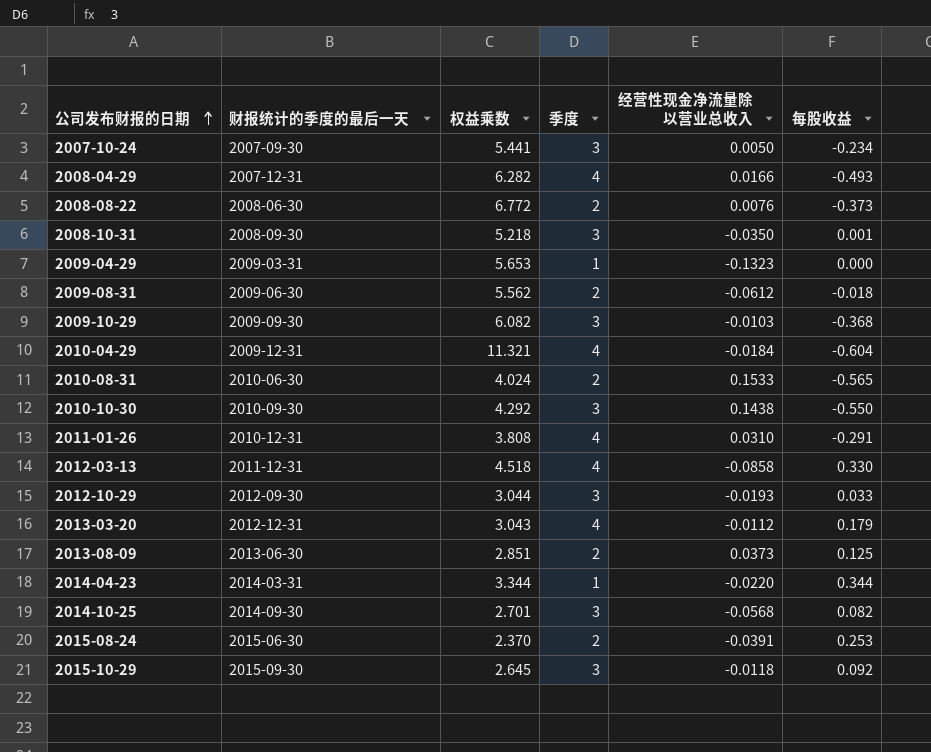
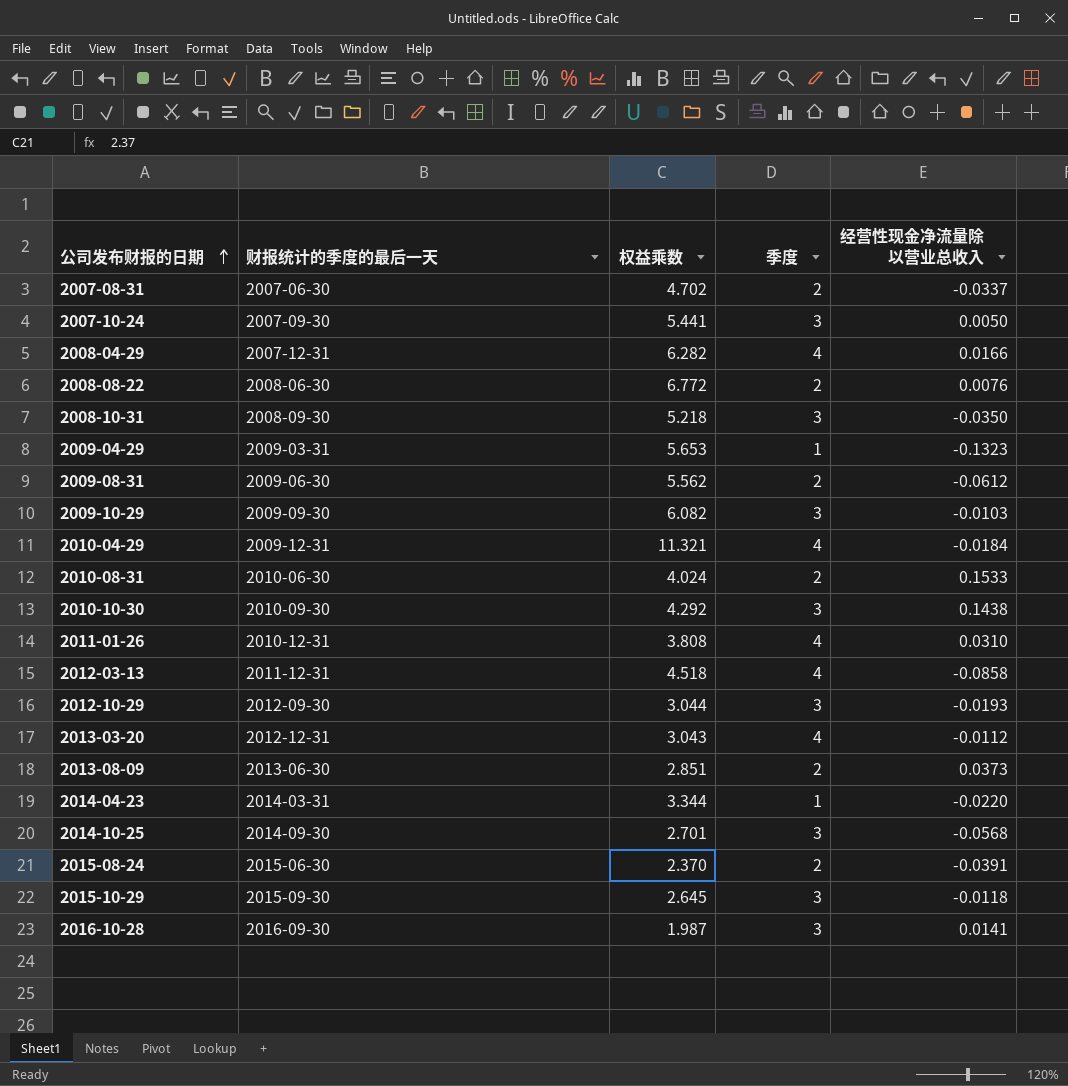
column 每股收益 | position: 6 -> none
row 2007-08-31: none -> 2007-06-30 | 4.702 | 2 | -0.0337
row 2016-10-28: none -> 2016-09-30 | 1.987 | 3 | 0.0141

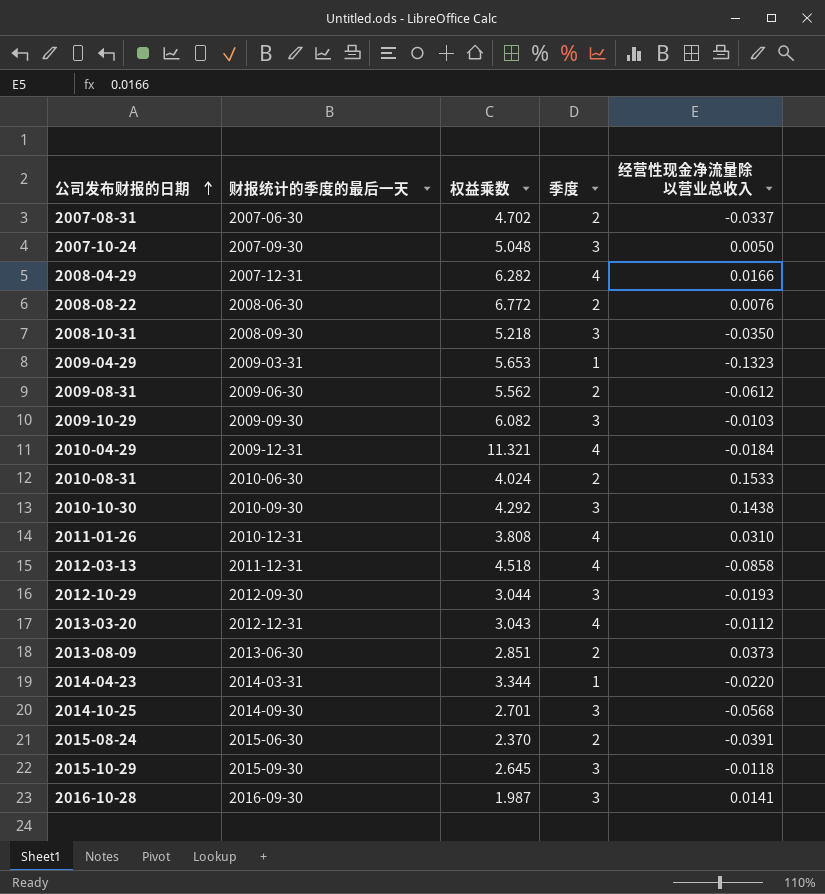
2007-10-24 | 权益乘数: 5.441 -> 5.048

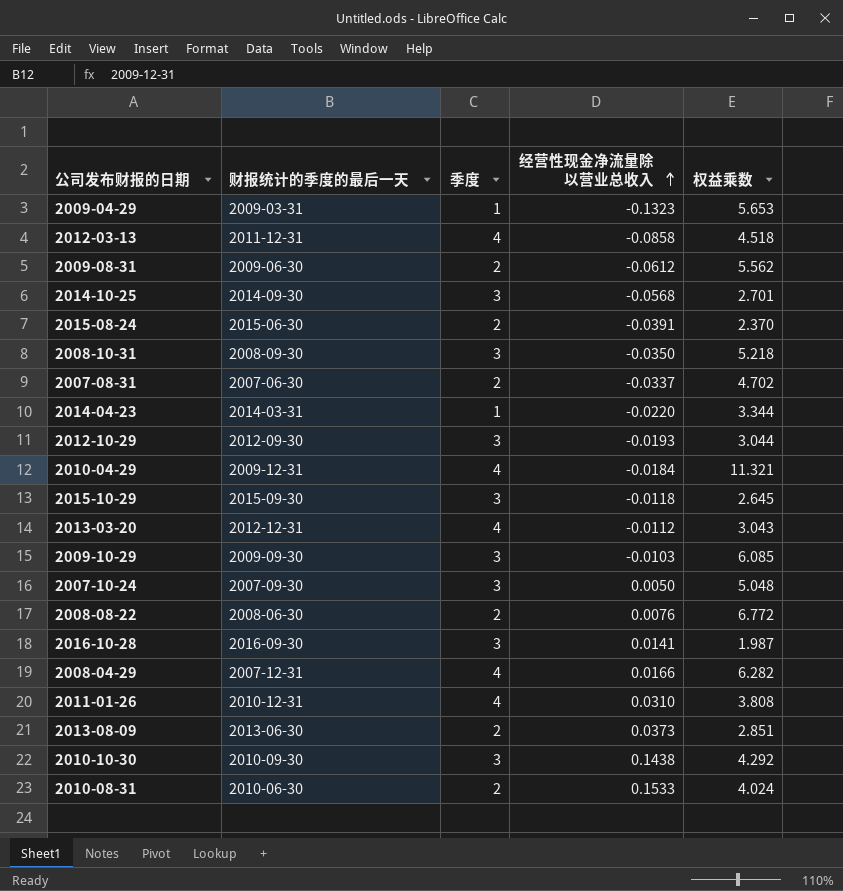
row order: 公司发布财报的日期 ascending -> 经营性现金净流量除以营业总收入 ascending
column 权益乘数 | position: 3 -> 5
2009-10-29 | 权益乘数: 6.082 -> 6.085

